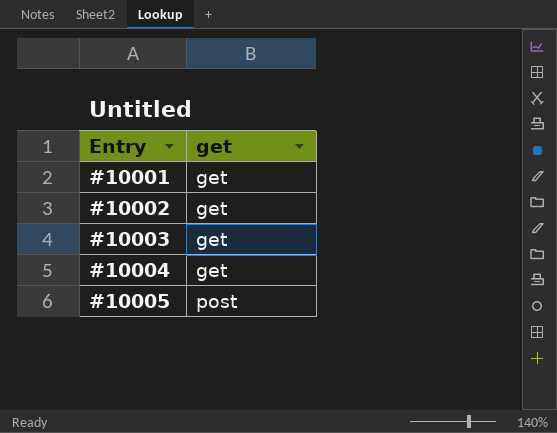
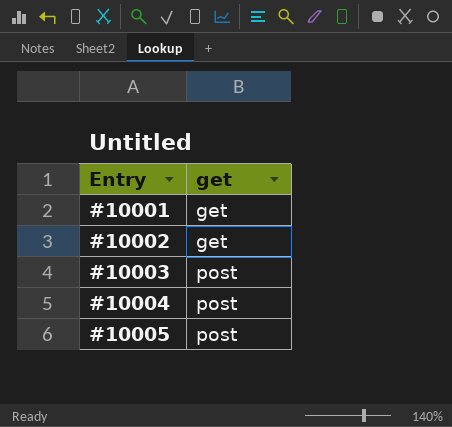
#10003 | get: get -> post
#10004 | get: get -> post

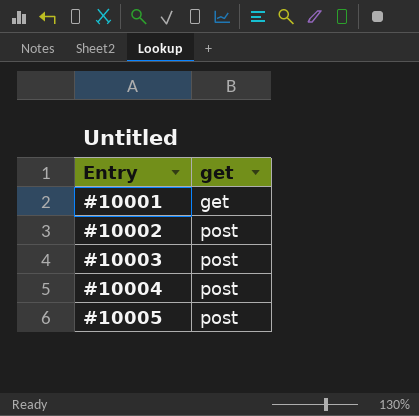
#10002 | get: get -> post

